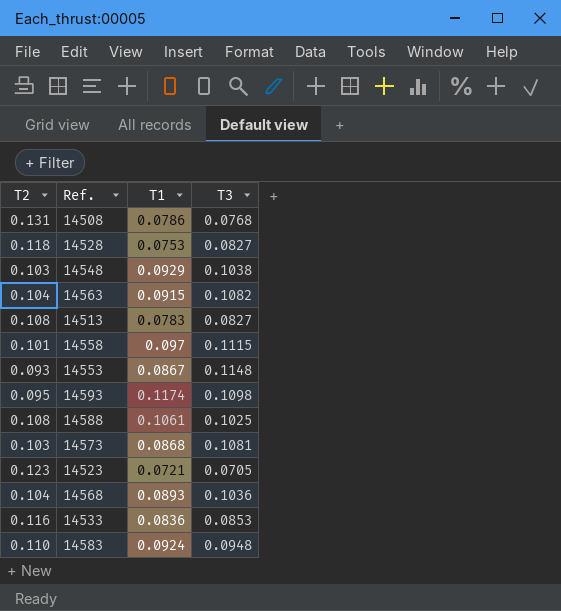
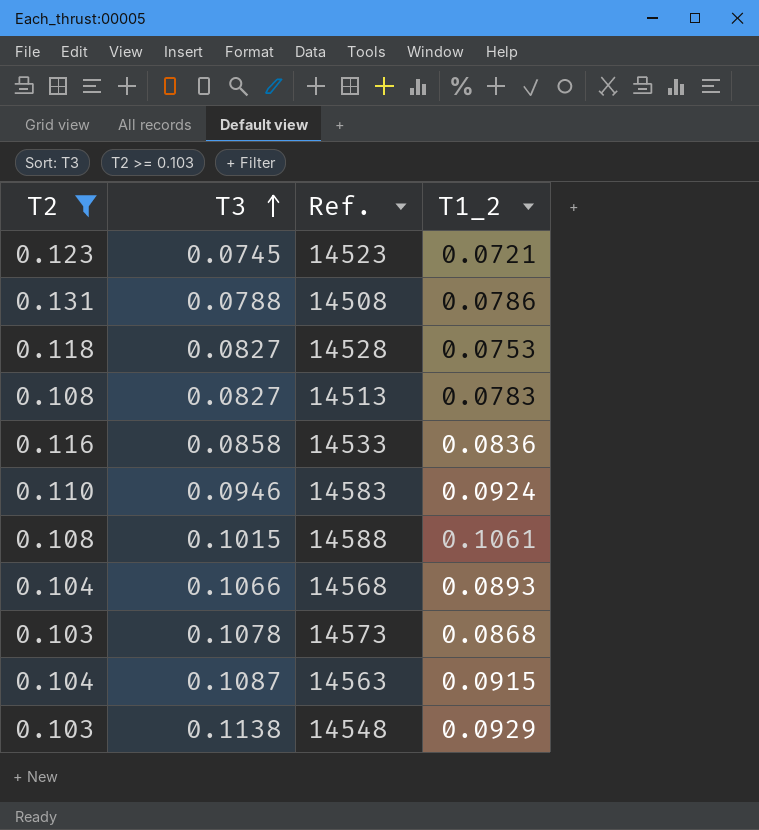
filter: none -> T2 >= 0.103
row order: none -> T3 ascending
column T3 | position: 4 -> 2
column name: T1 -> T1_2
14523 | T3: 0.0705 -> 0.0745
14508 | T3: 0.0768 -> 0.0788
14533 | T3: 0.0853 -> 0.0858
14583 | T3: 0.0948 -> 0.0946
14588 | T3: 0.1025 -> 0.1015
14568 | T3: 0.1036 -> 0.1066
14573 | T3: 0.1081 -> 0.1078
14563 | T3: 0.1082 -> 0.1087
14548 | T3: 0.1038 -> 0.1138

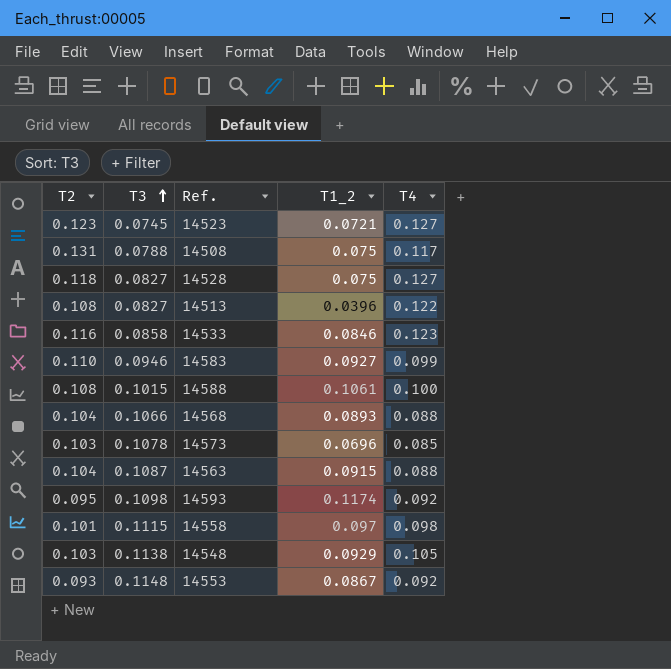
filter: T2 >= 0.103 -> none
column T4 | position: none -> 5
14508 | T1_2: 0.0786 -> 0.075
14528 | T1_2: 0.0753 -> 0.075
14513 | T1_2: 0.0783 -> 0.0396
14533 | T1_2: 0.0836 -> 0.0846
14583 | T1_2: 0.0924 -> 0.0927
14573 | T1_2: 0.0868 -> 0.0696

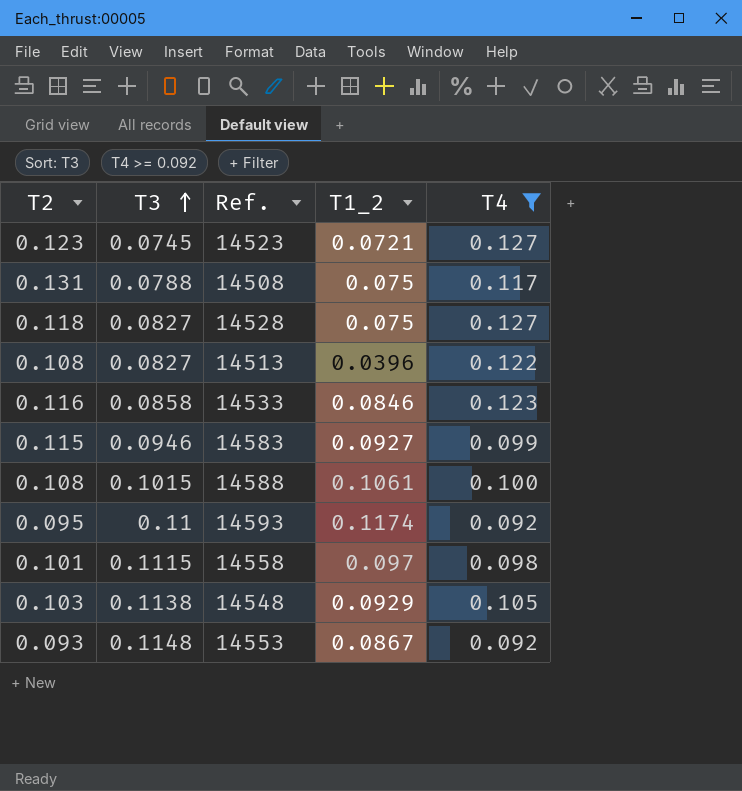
filter: none -> T4 >= 0.092
14583 | T2: 0.110 -> 0.115
14593 | T3: 0.1098 -> 0.11

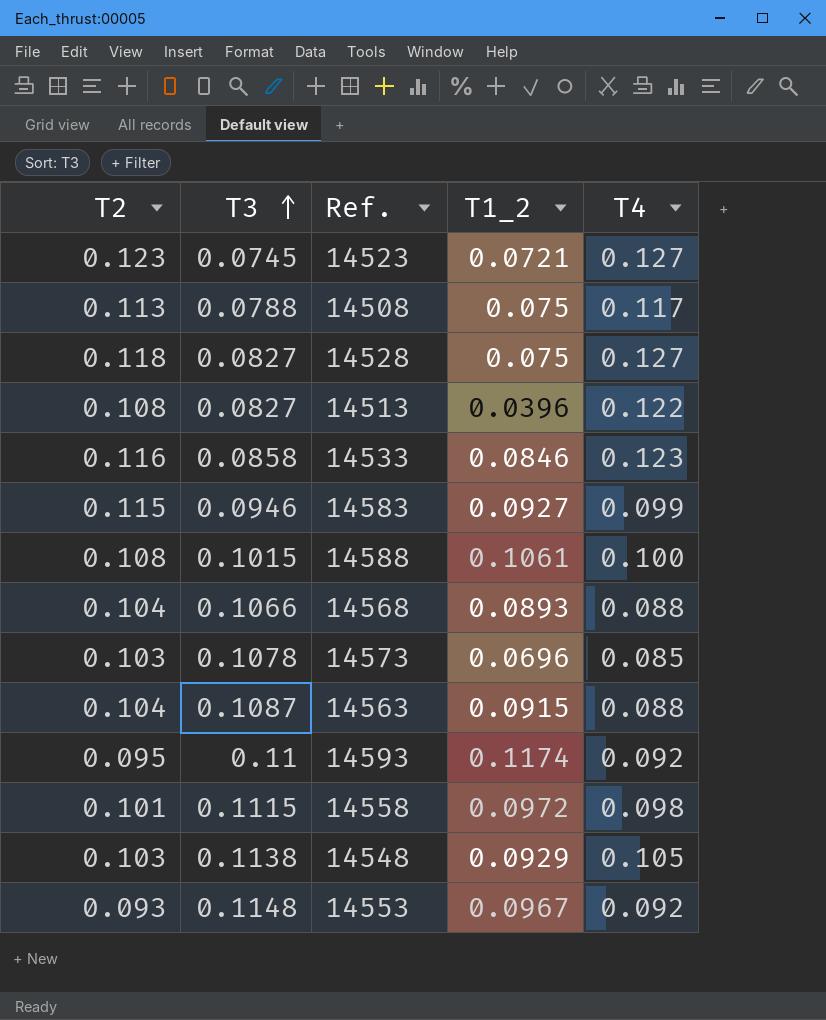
filter: T4 >= 0.092 -> none
14508 | T2: 0.131 -> 0.113
14558 | T1_2: 0.097 -> 0.0972
14553 | T1_2: 0.0867 -> 0.0967

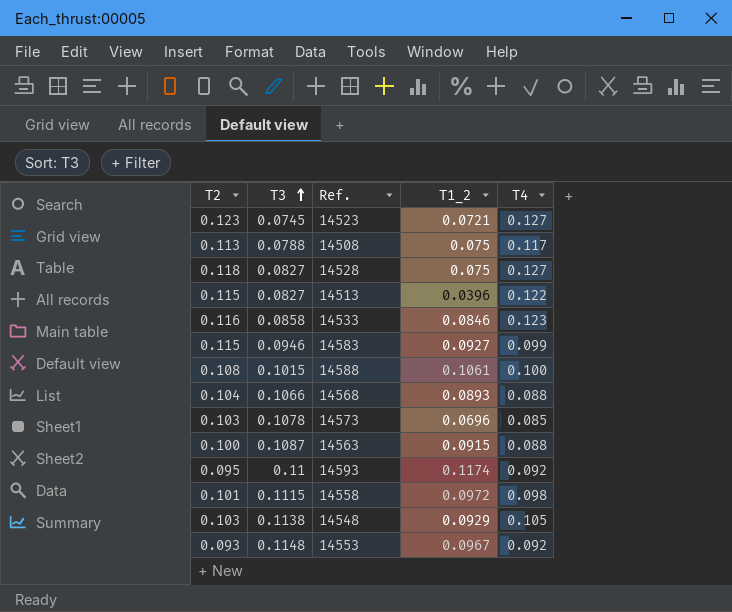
14513 | T2: 0.108 -> 0.115
14563 | T2: 0.104 -> 0.100

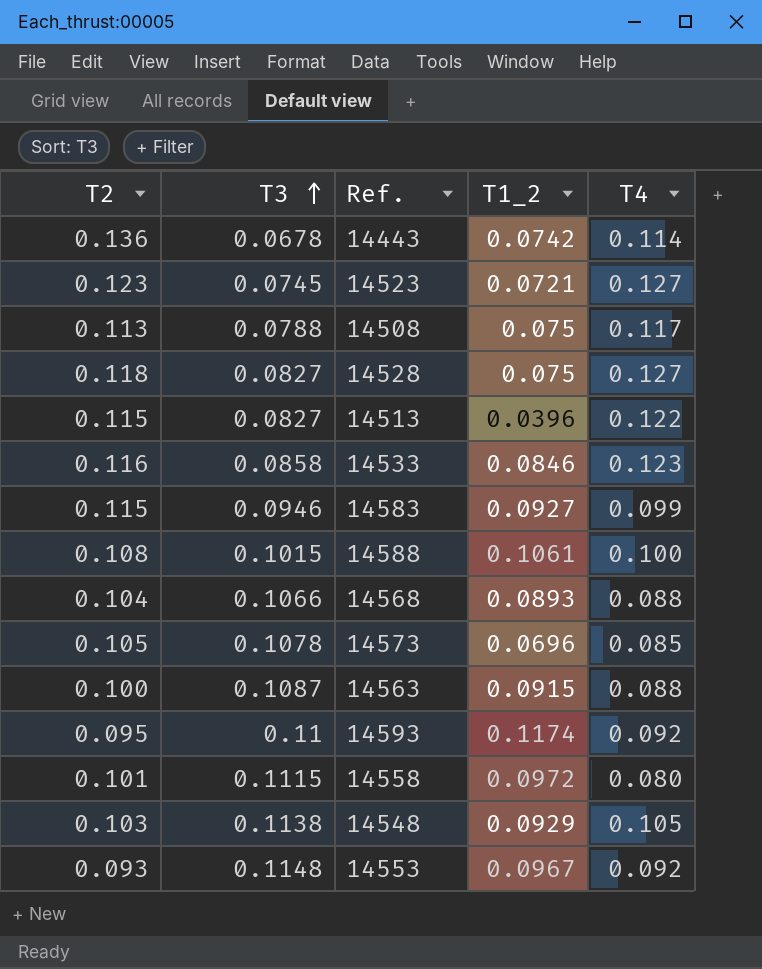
row 14443: none -> 0.136 | 0.0678 | 0.0742 | 0.114
14573 | T2: 0.103 -> 0.105
14558 | T4: 0.098 -> 0.080

